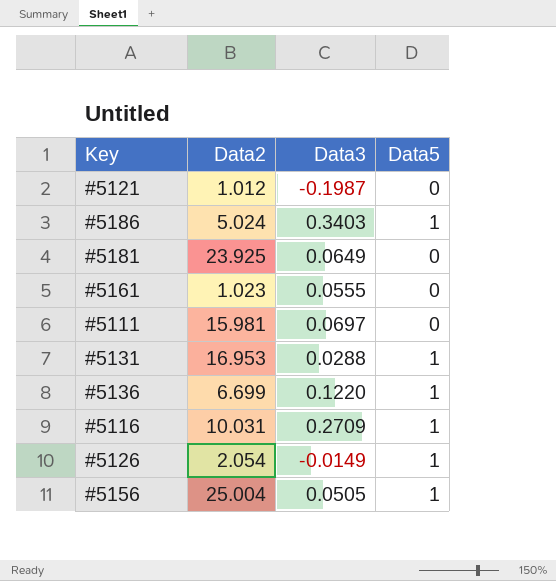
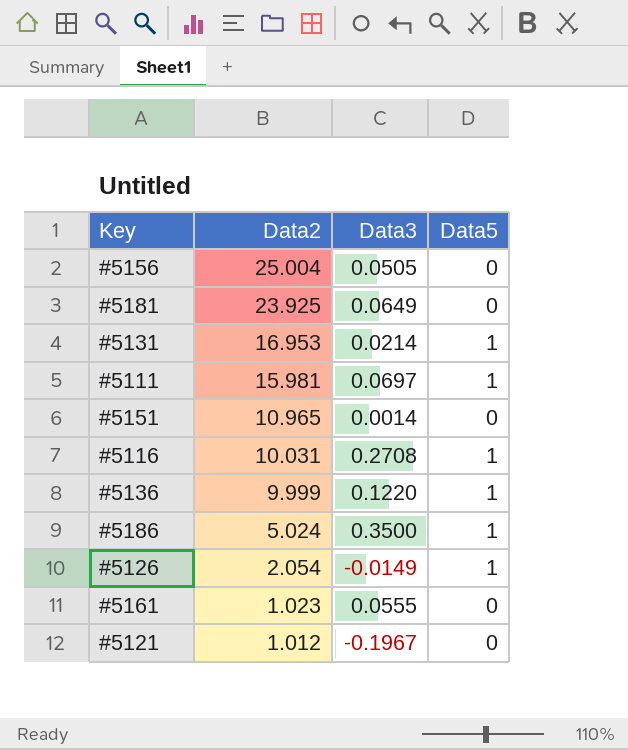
row order: none -> Data2 descending
#5156 | Data5: 1 -> 0
#5131 | Data3: 0.0288 -> 0.0214
#5111 | Data5: 0 -> 1
row #5151: none -> 10.965 | 0.0014 | 0
#5116 | Data3: 0.2709 -> 0.2708
#5136 | Data2: 6.699 -> 9.999
#5186 | Data3: 0.3403 -> 0.3500
#5121 | Data3: -0.1987 -> -0.1967

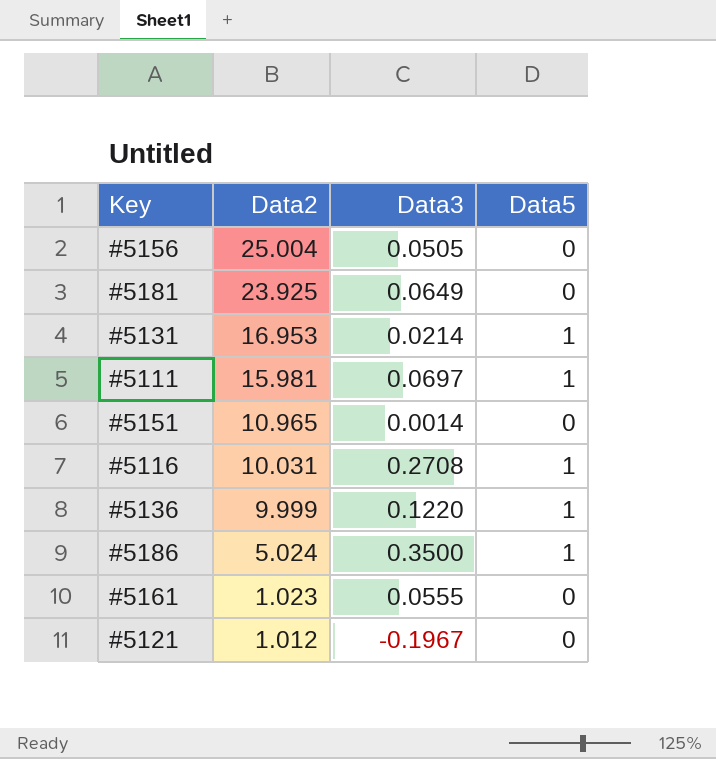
row #5126: 2.054 | -0.0149 | 1 -> none

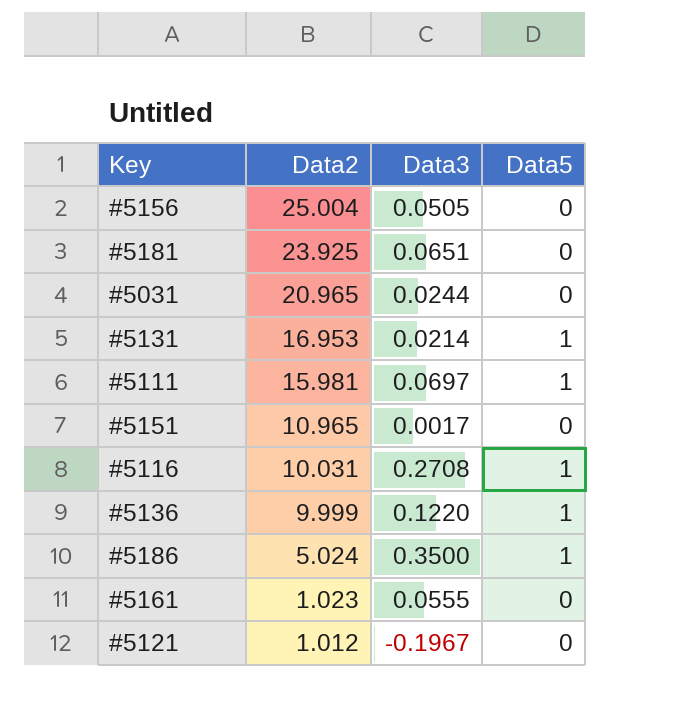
#5181 | Data3: 0.0649 -> 0.0651
row #5031: none -> 20.965 | 0.0244 | 0
#5151 | Data3: 0.0014 -> 0.0017

